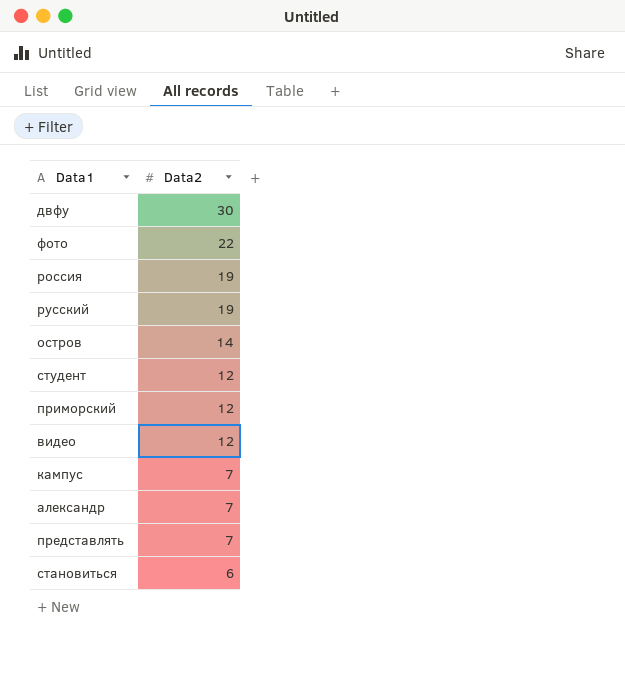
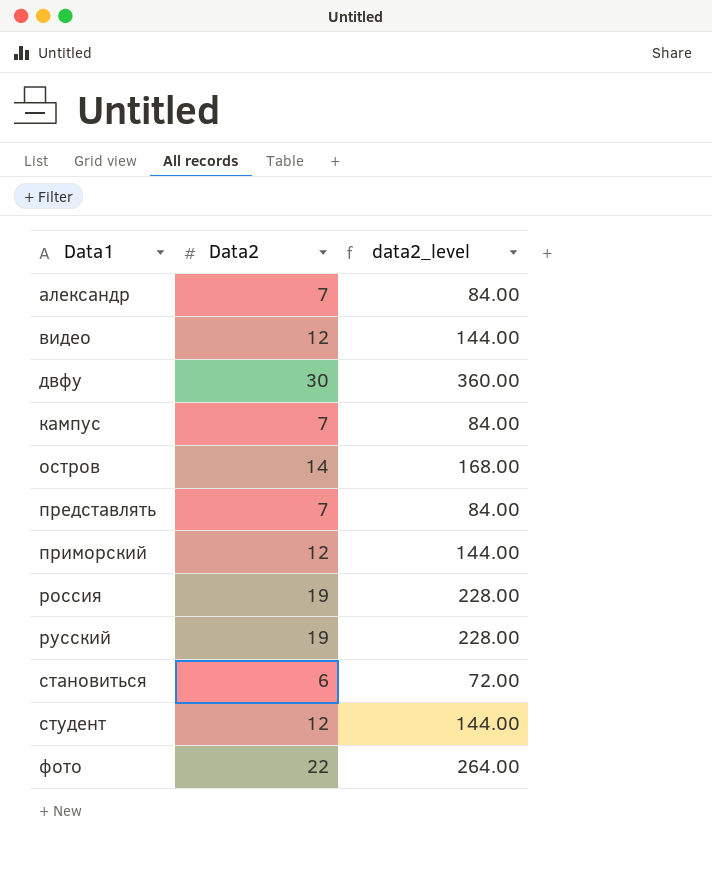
row order: Data2 descending -> Data1 ascending
column data2_level | formula: none -> [Data2] * 12

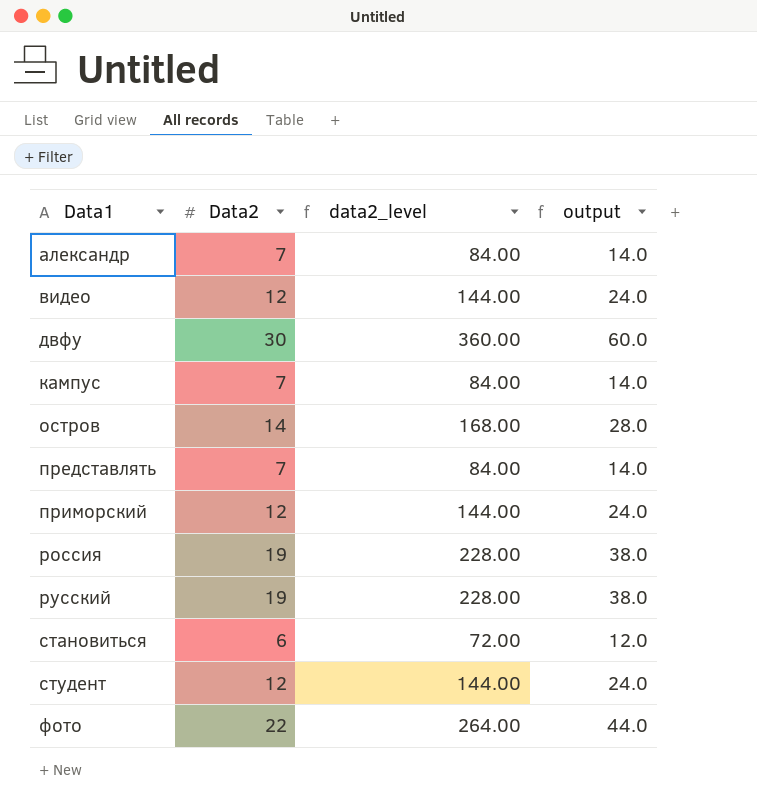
column output | formula: none -> [Data2] * 2

